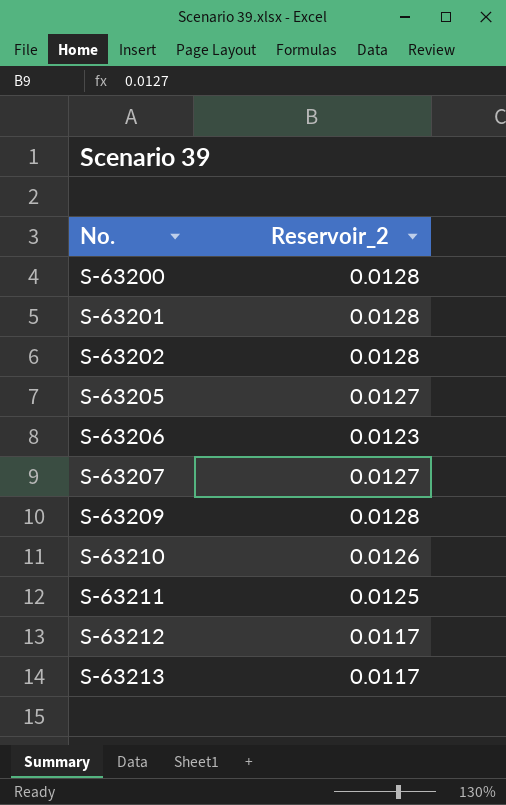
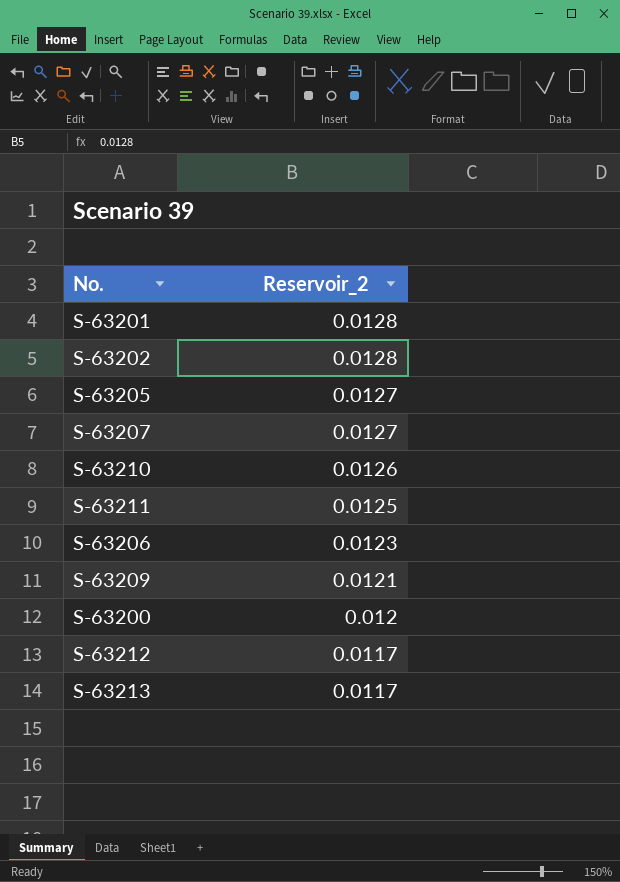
row order: No. ascending -> Reservoir_2 descending
S-63209 | Reservoir_2: 0.0128 -> 0.0121
S-63200 | Reservoir_2: 0.0128 -> 0.012

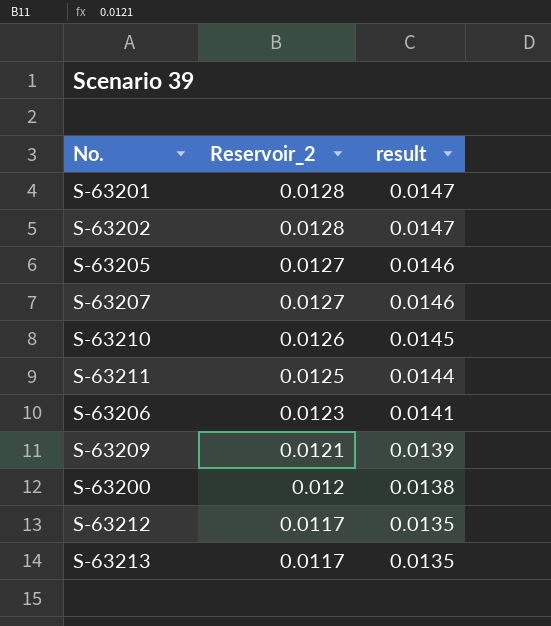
column result | formula: none -> [Reservoir_2] * 1.15

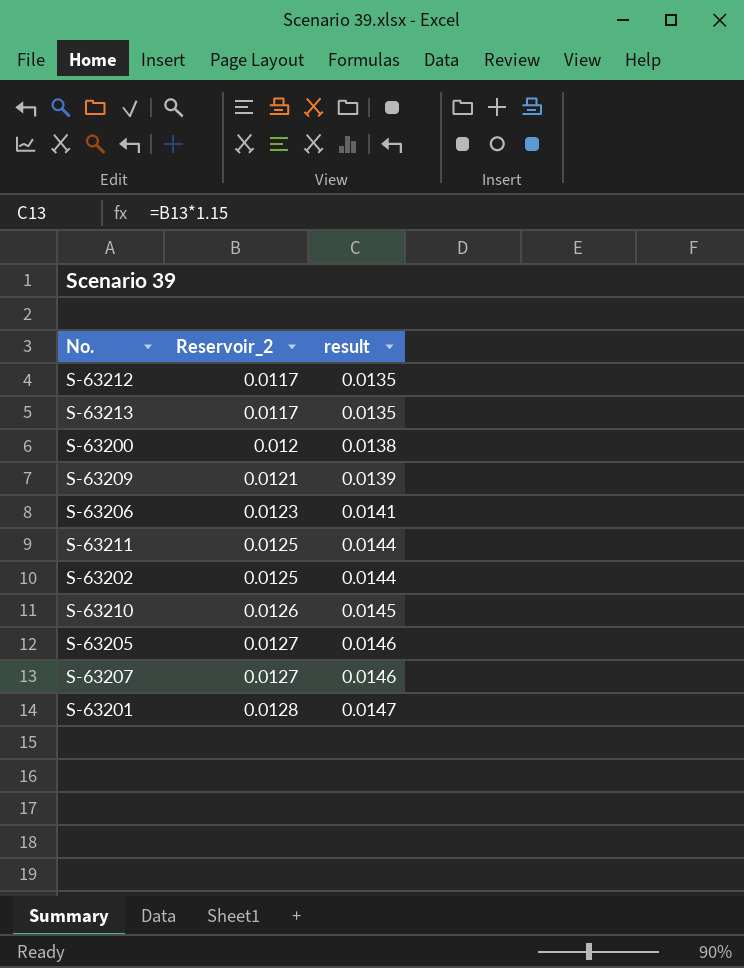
row order: Reservoir_2 descending -> Reservoir_2 ascending
S-63202 | Reservoir_2: 0.0128 -> 0.0125
S-63202 | result: 0.0147 -> 0.0144

